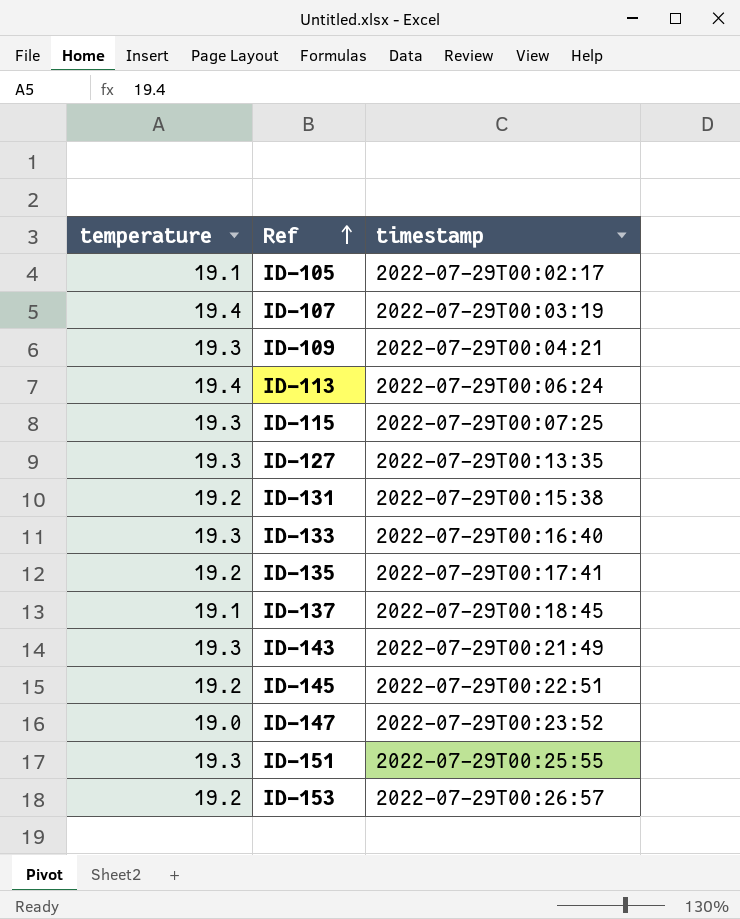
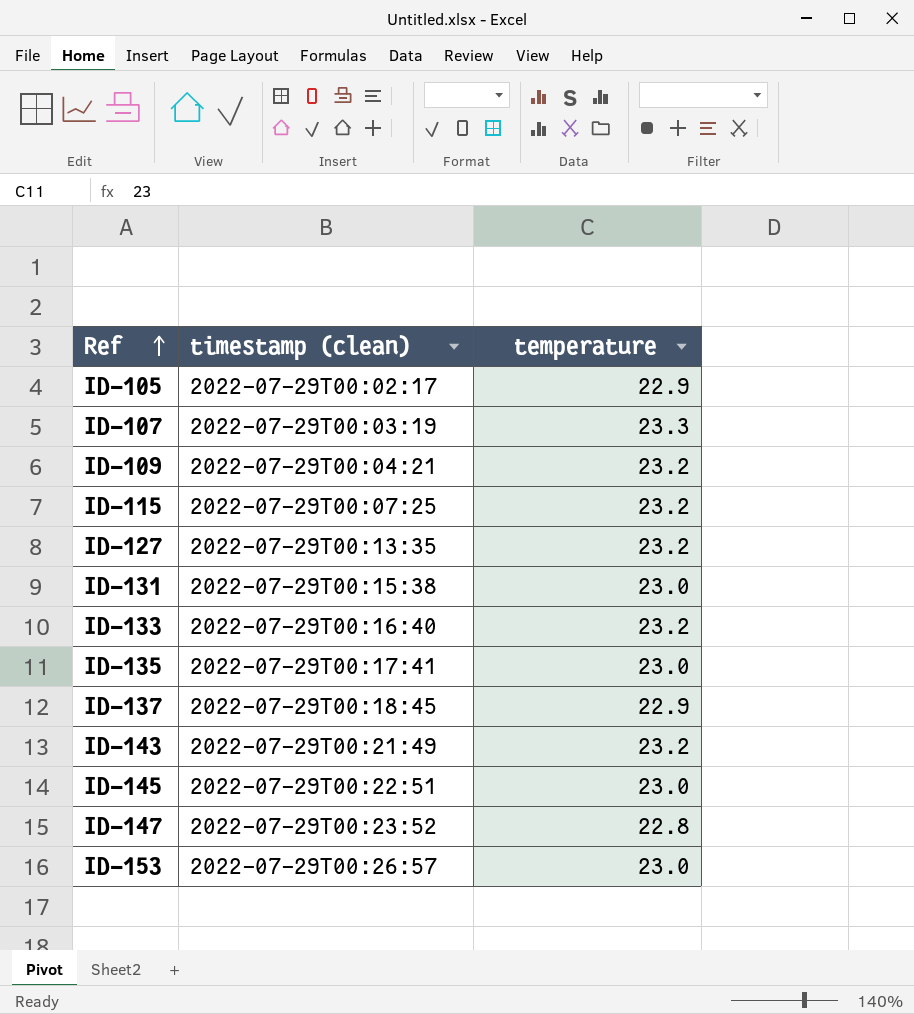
column name: timestamp -> timestamp (clean)
column temperature | position: 1 -> 3
row ID-113: 19.4 | 2022-07-29T00:06:24 -> none
row ID-151: 19.3 | 2022-07-29T00:25:55 -> none
ID-105 | temperature: 19.1 -> 22.9
ID-107 | temperature: 19.4 -> 23.3
ID-109 | temperature: 19.3 -> 23.2
ID-115 | temperature: 19.3 -> 23.2
ID-127 | temperature: 19.3 -> 23.2
ID-131 | temperature: 19.2 -> 23.0
ID-133 | temperature: 19.3 -> 23.2
ID-135 | temperature: 19.2 -> 23.0
ID-137 | temperature: 19.1 -> 22.9
ID-143 | temperature: 19.3 -> 23.2
ID-145 | temperature: 19.2 -> 23.0
ID-147 | temperature: 19.0 -> 22.8
ID-153 | temperature: 19.2 -> 23.0

